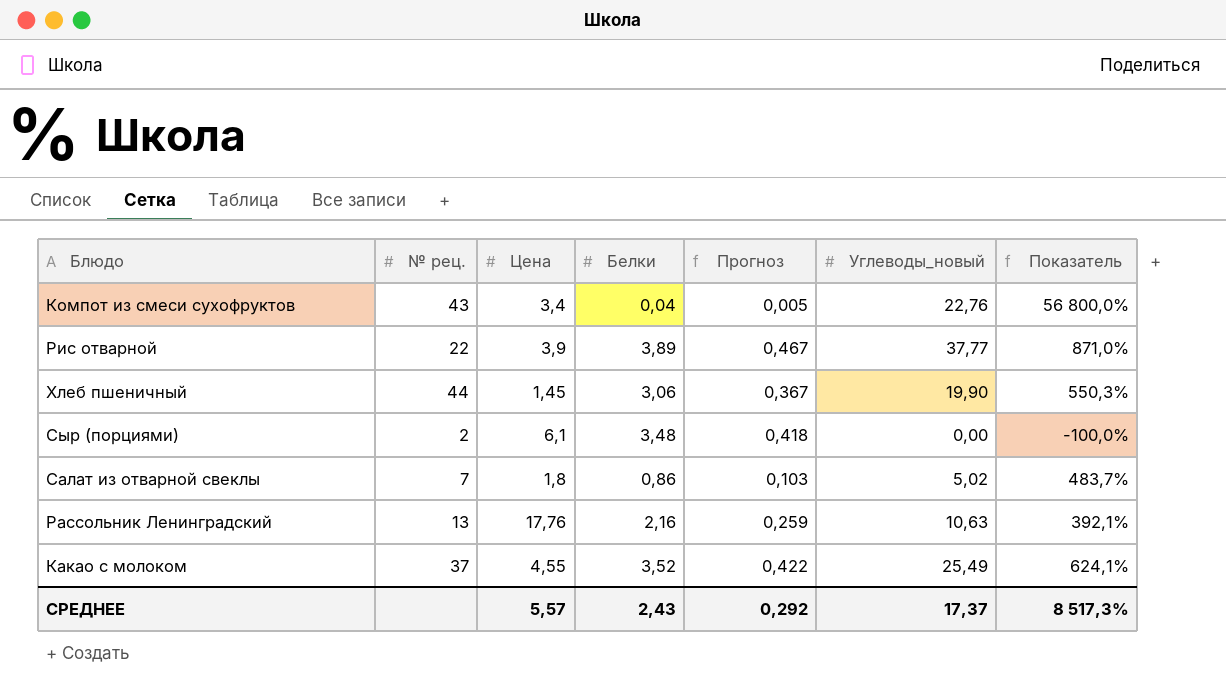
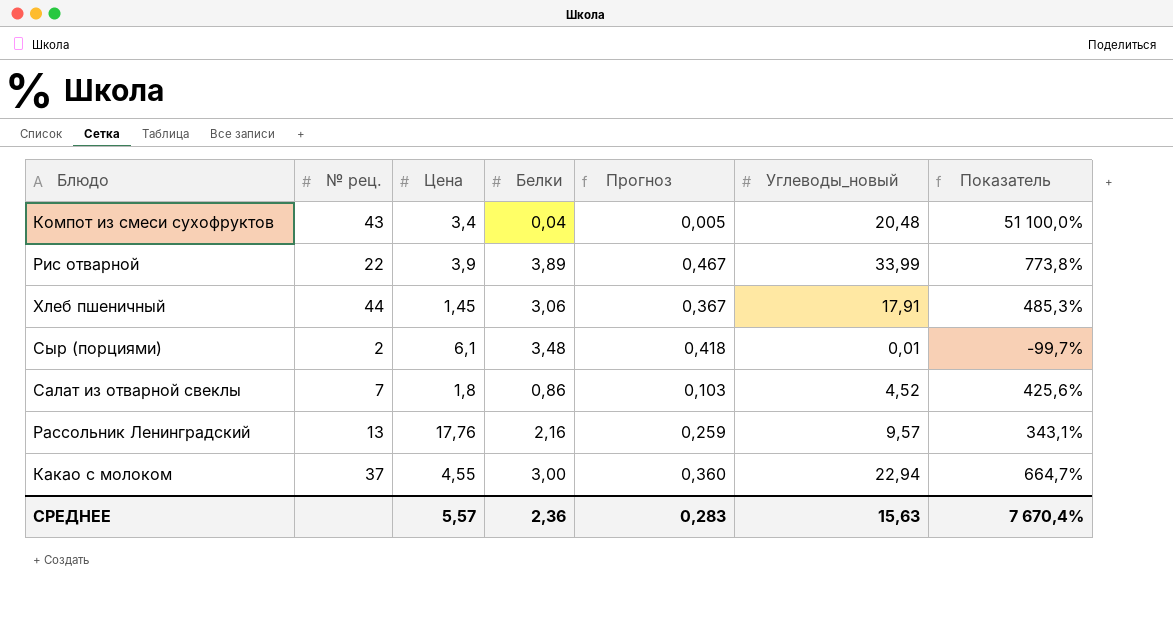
Компот из смеси сухофруктов | Углеводы_новый: 22,76 -> 20,48
Компот из смеси сухофруктов | Показатель: 56 800,0% -> 51 100,0%
Рис отварной | Углеводы_новый: 37,77 -> 33,99
Рис отварной | Показатель: 871,0% -> 773,8%
Хлеб пшеничный | Углеводы_новый: 19,90 -> 17,91
Хлеб пшеничный | Показатель: 550,3% -> 485,3%
Сыр (порциями) | Углеводы_новый: 0,00 -> 0,01
Сыр (порциями) | Показатель: -100,0% -> -99,7%
Салат из отварной свеклы | Углеводы_новый: 5,02 -> 4,52
Салат из отварной свеклы | Показатель: 483,7% -> 425,6%
Рассольник Ленинградский | Углеводы_новый: 10,63 -> 9,57
Рассольник Ленинградский | Показатель: 392,1% -> 343,1%
Какао с молоком | Белки: 3,52 -> 3,00
Какао с молоком | Прогноз: 0,422 -> 0,360
Какао с молоком | Углеводы_новый: 25,49 -> 22,94
Какао с молоком | Показатель: 624,1% -> 664,7%
СРЕДНЕЕ | Белки: 2,43 -> 2,36
СРЕДНЕЕ | Прогноз: 0,292 -> 0,283
СРЕДНЕЕ | Углеводы_новый: 17,37 -> 15,63
СРЕДНЕЕ | Показатель: 8 517,3% -> 7 670,4%

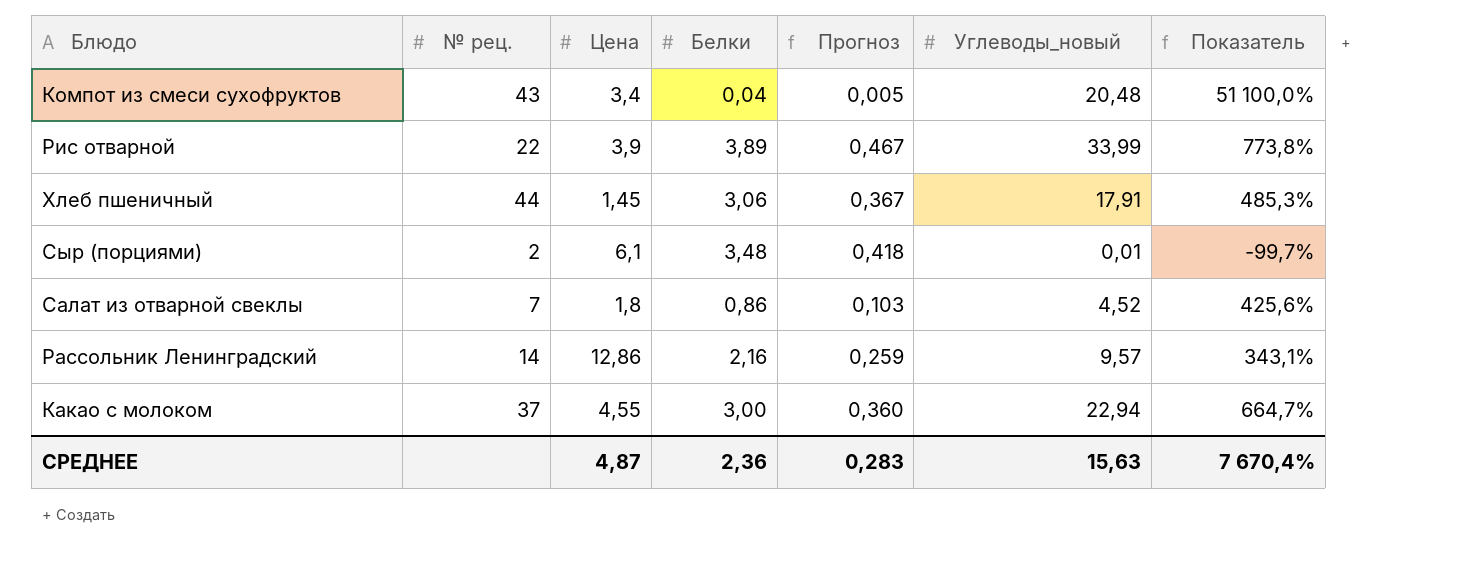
Рассольник Ленинградский | № рец.: 13 -> 14
Рассольник Ленинградский | Цена: 17,76 -> 12,86
СРЕДНЕЕ | Цена: 5,57 -> 4,87

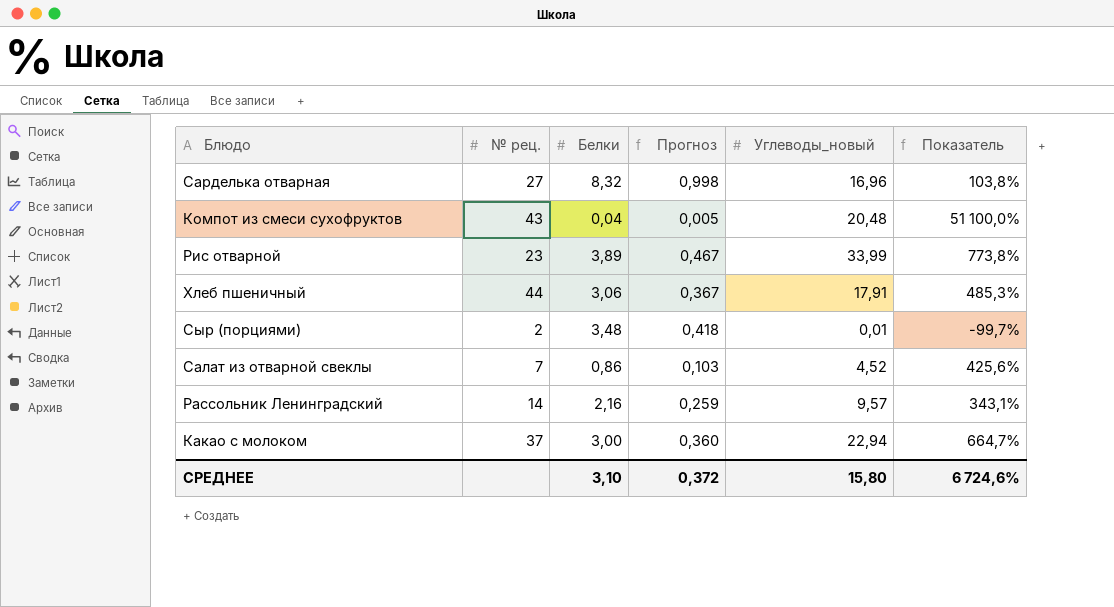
column Цена | position: 3 -> none
row Сарделька отварная: none -> 27 | 8,32 | 0,998 | 16,96 | 103,8%
Рис отварной | № рец.: 22 -> 23
СРЕДНЕЕ | Белки: 2,36 -> 3,10
СРЕДНЕЕ | Прогноз: 0,283 -> 0,372
СРЕДНЕЕ | Углеводы_новый: 15,63 -> 15,80
СРЕДНЕЕ | Показатель: 7 670,4% -> 6 724,6%

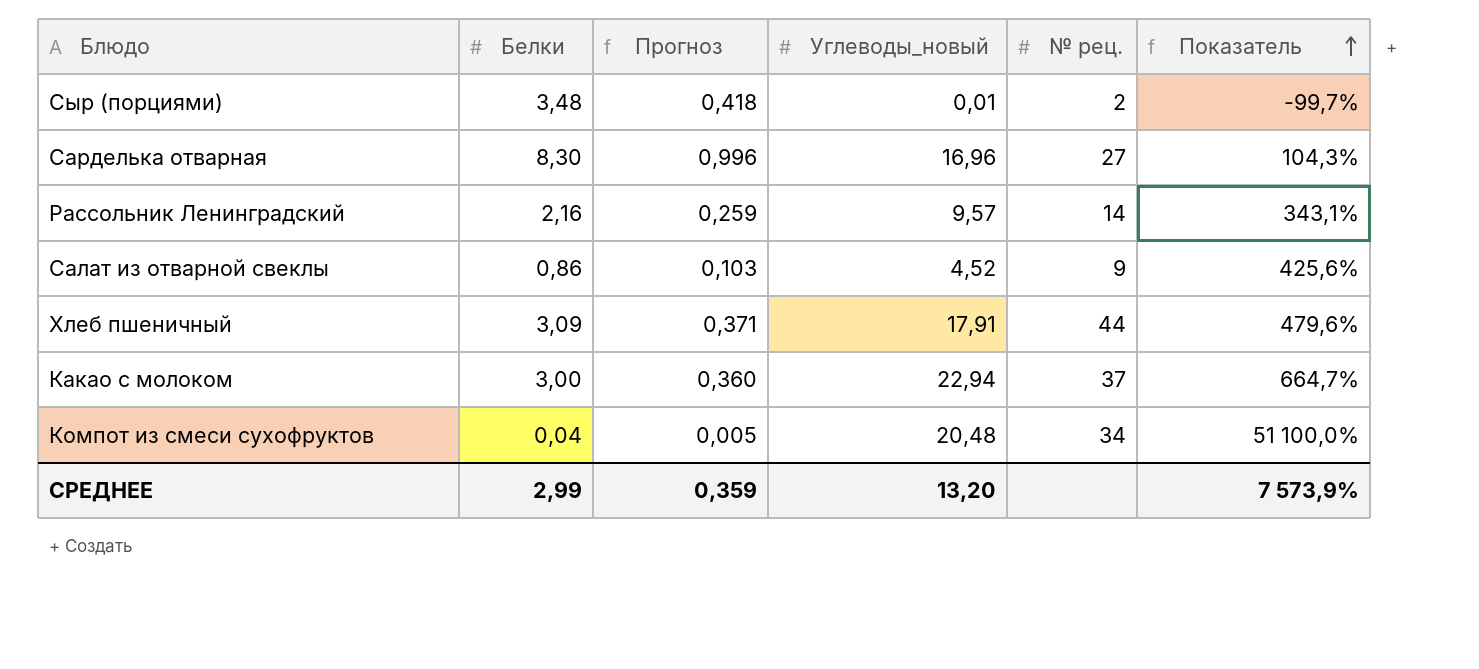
row order: none -> Показатель ascending
column № рец. | position: 2 -> 5
row Рис отварной: 23 | 3,89 | 0,467 | 33,99 | 773,8% -> none
Сарделька отварная | Белки: 8,32 -> 8,30
Сарделька отварная | Прогноз: 0,998 -> 0,996
Сарделька отварная | Показатель: 103,8% -> 104,3%
Салат из отварной свеклы | № рец.: 7 -> 9
Хлеб пшеничный | Белки: 3,06 -> 3,09
Хлеб пшеничный | Прогноз: 0,367 -> 0,371
Хлеб пшеничный | Показатель: 485,3% -> 479,6%
Компот из смеси сухофруктов | № рец.: 43 -> 34
СРЕДНЕЕ | Белки: 3,10 -> 2,99
СРЕДНЕЕ | Прогноз: 0,372 -> 0,359
СРЕДНЕЕ | Углеводы_новый: 15,80 -> 13,20
СРЕДНЕЕ | Показатель: 6 724,6% -> 7 573,9%

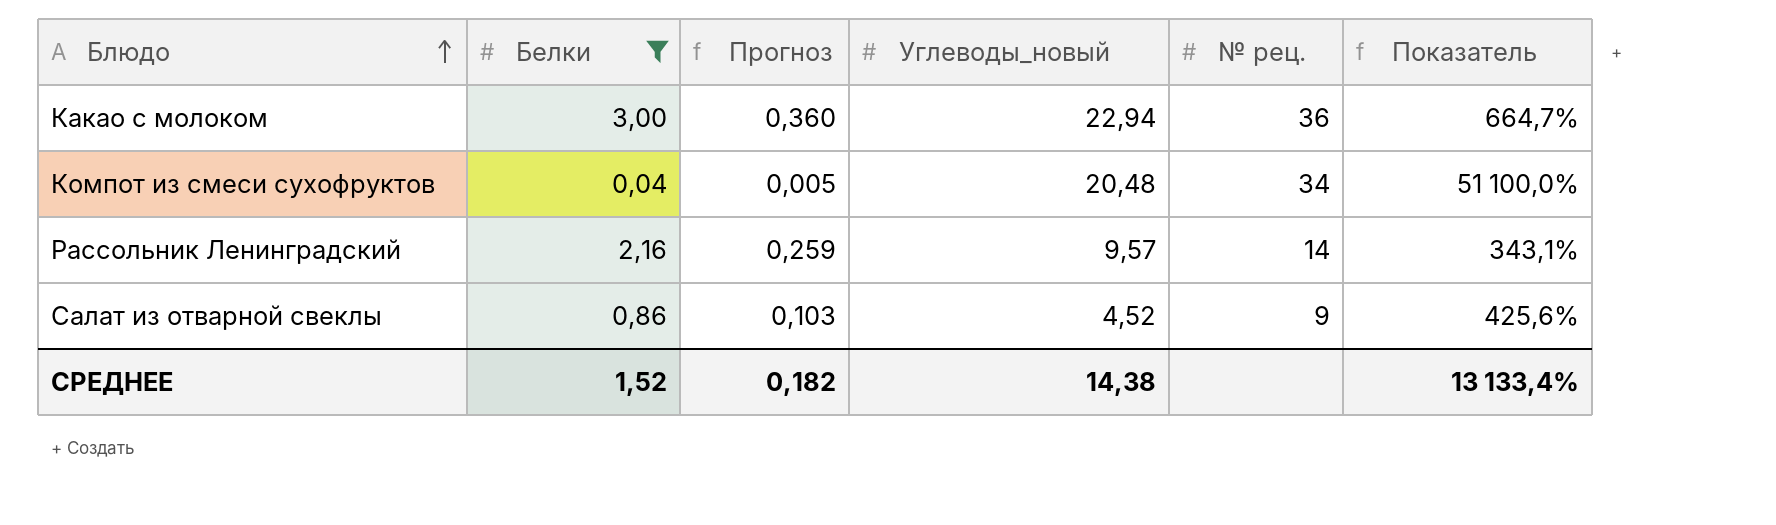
filter: none -> Белки <= 3,00
row order: Показатель ascending -> Блюдо ascending
Какао с молоком | № рец.: 37 -> 36
СРЕДНЕЕ | Белки: 2,99 -> 1,52
СРЕДНЕЕ | Прогноз: 0,359 -> 0,182
СРЕДНЕЕ | Углеводы_новый: 13,20 -> 14,38
СРЕДНЕЕ | Показатель: 7 573,9% -> 13 133,4%

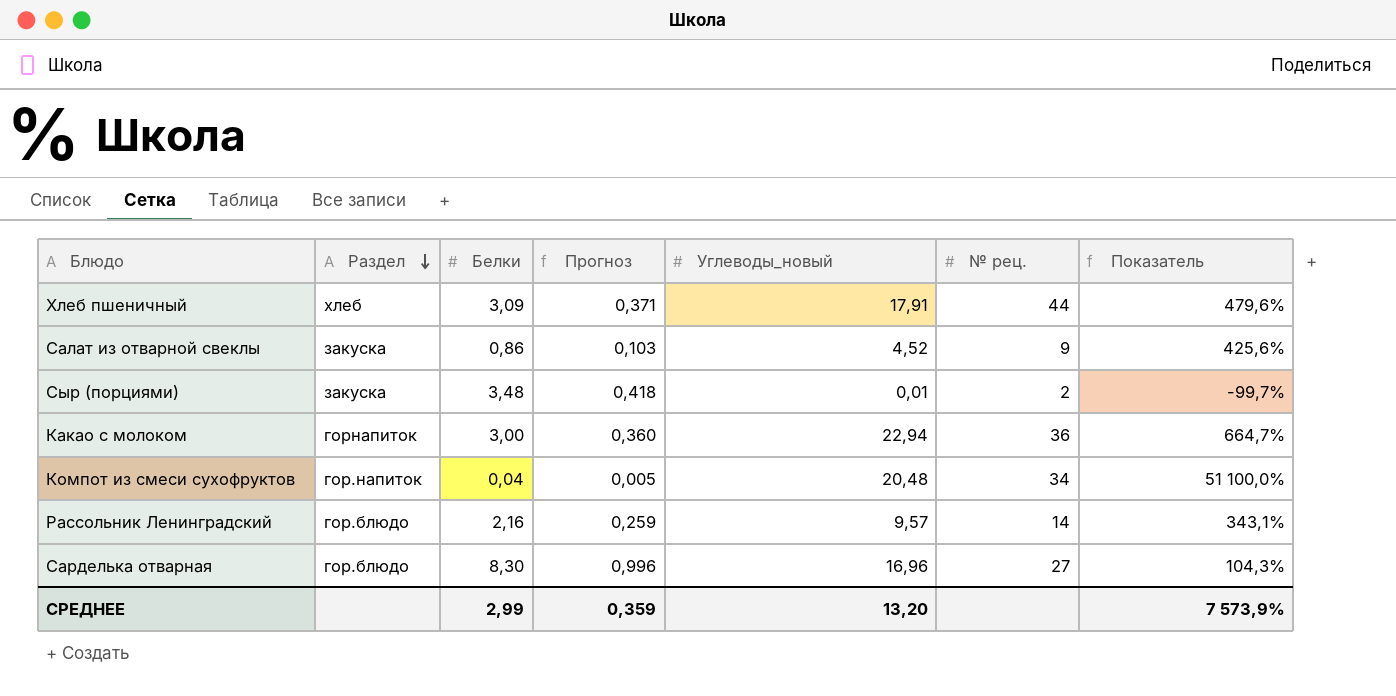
filter: Белки <= 3,00 -> none
row order: Блюдо ascending -> Раздел descending
column Раздел | position: none -> 2
СРЕДНЕЕ | Белки: 1,52 -> 2,99
СРЕДНЕЕ | Прогноз: 0,182 -> 0,359
СРЕДНЕЕ | Углеводы_новый: 14,38 -> 13,20
СРЕДНЕЕ | Показатель: 13 133,4% -> 7 573,9%

